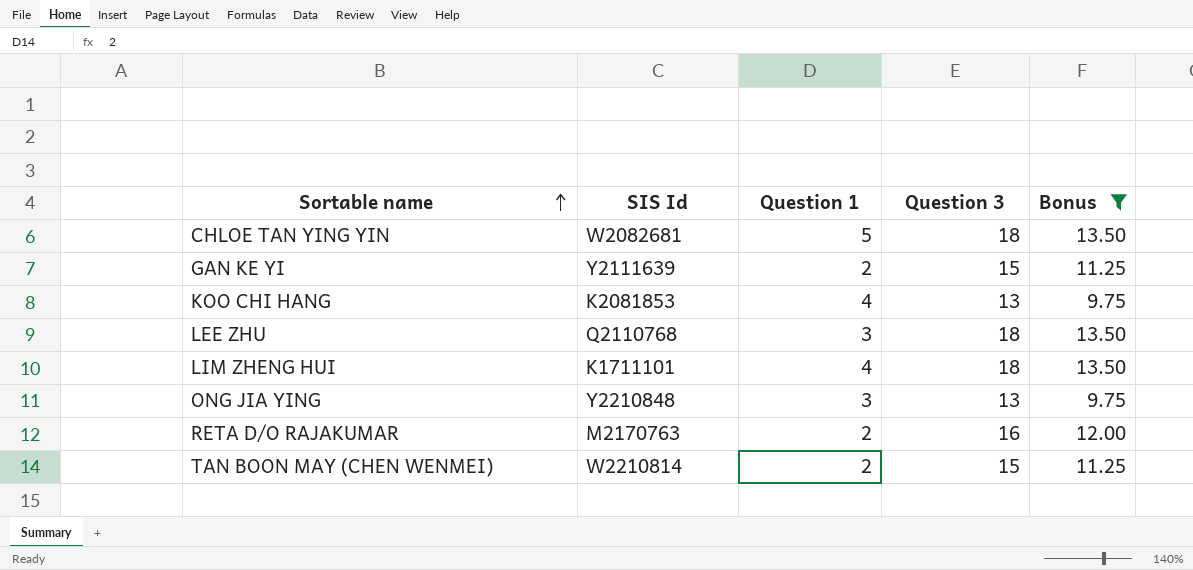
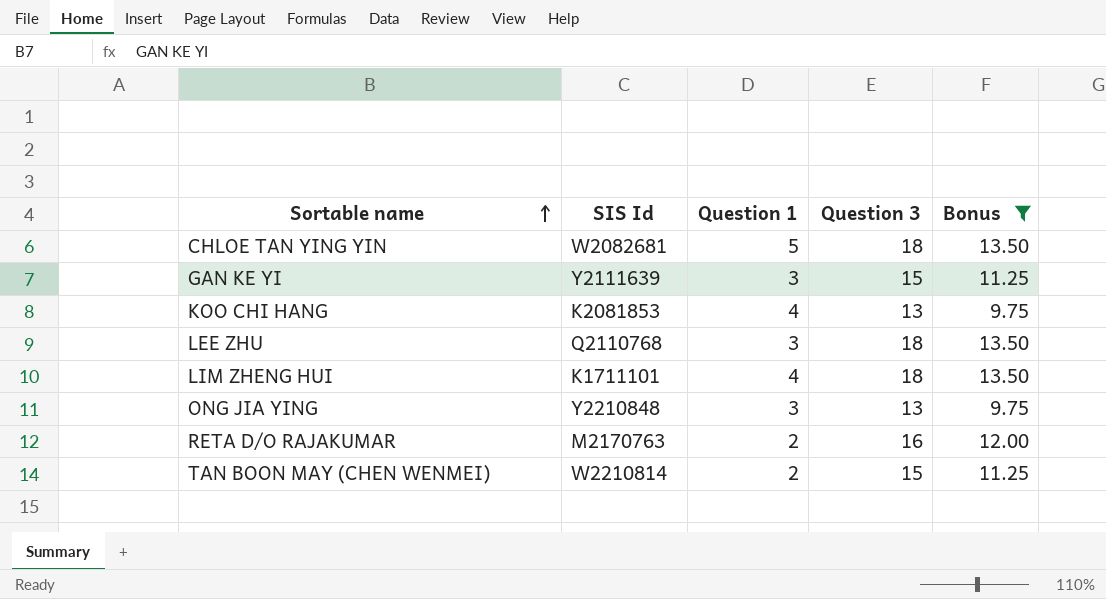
GAN KE YI | Question 1: 2 -> 3

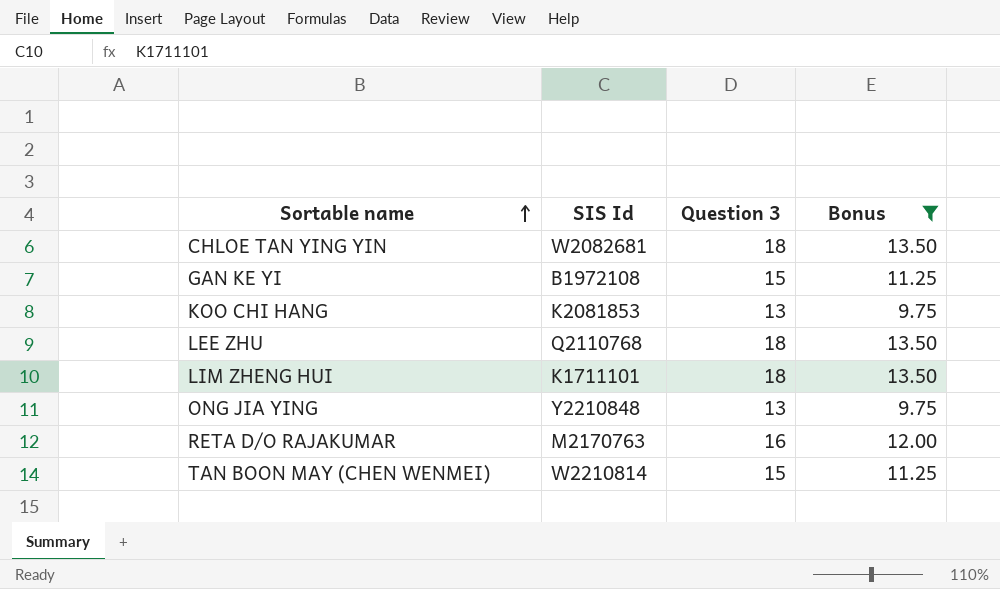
column Question 1 | position: 3 -> none
GAN KE YI | SIS Id: Y2111639 -> B1972108

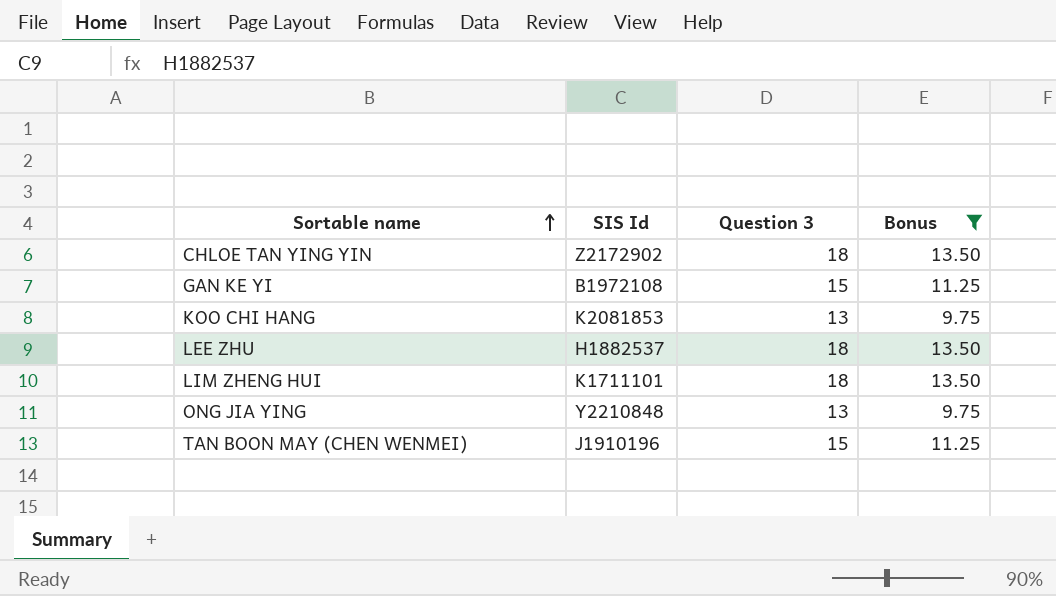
row RETA D/O RAJAKUMAR: M2170763 | 16 | 12.00 -> none
CHLOE TAN YING YIN | SIS Id: W2082681 -> Z2172902
LEE ZHU | SIS Id: Q2110768 -> H1882537
TAN BOON MAY (CHEN WENMEI) | SIS Id: W2210814 -> J1910196

